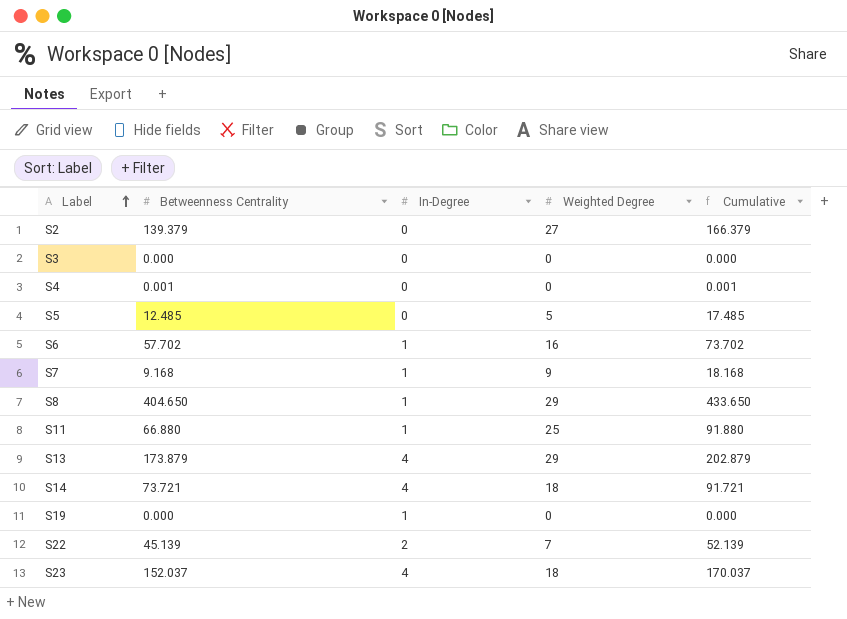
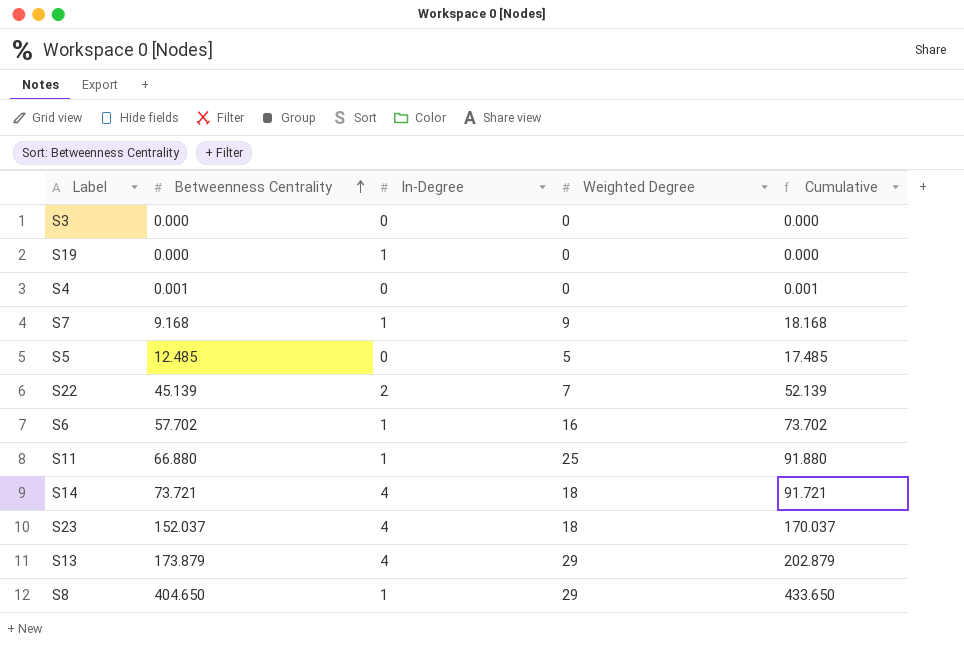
row order: Label ascending -> Betweenness Centrality ascending
row S2: 139.379 | 0 | 27 | 166.379 -> none

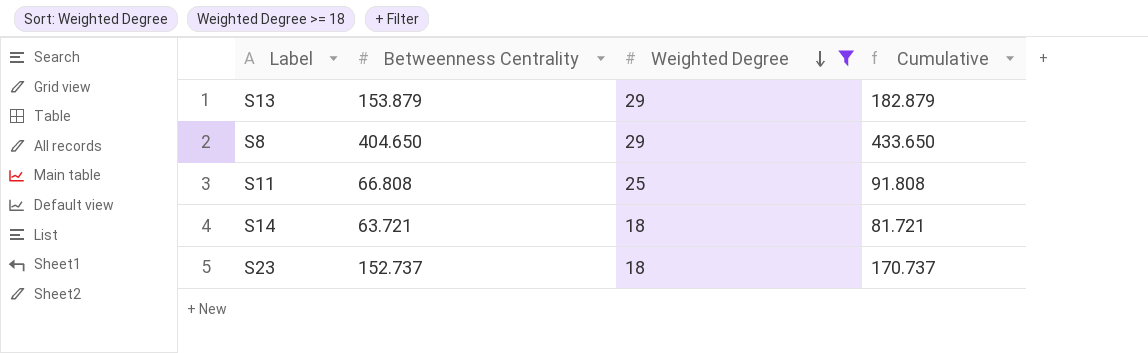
filter: none -> Weighted Degree >= 18
row order: Betweenness Centrality ascending -> Weighted Degree descending
column In-Degree | position: 3 -> none
S13 | Betweenness Centrality: 173.879 -> 153.879
S13 | Cumulative: 202.879 -> 182.879
S11 | Betweenness Centrality: 66.880 -> 66.808
S11 | Cumulative: 91.880 -> 91.808
S14 | Betweenness Centrality: 73.721 -> 63.721
S14 | Cumulative: 91.721 -> 81.721
S23 | Betweenness Centrality: 152.037 -> 152.737
S23 | Cumulative: 170.037 -> 170.737

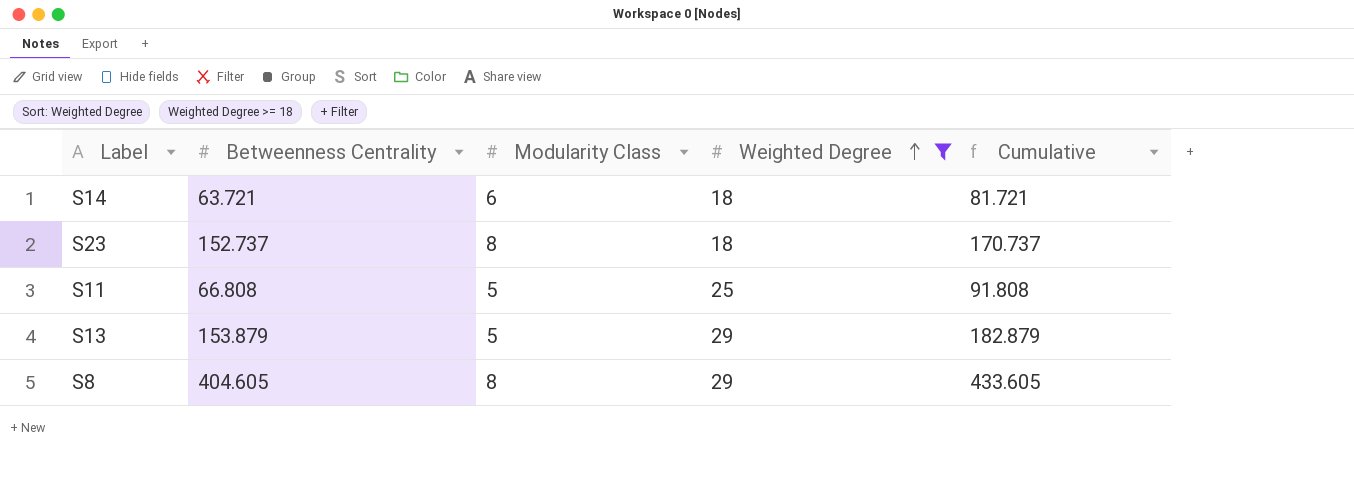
row order: Weighted Degree descending -> Weighted Degree ascending
column Modularity Class | position: none -> 3
S8 | Betweenness Centrality: 404.650 -> 404.605
S8 | Cumulative: 433.650 -> 433.605

